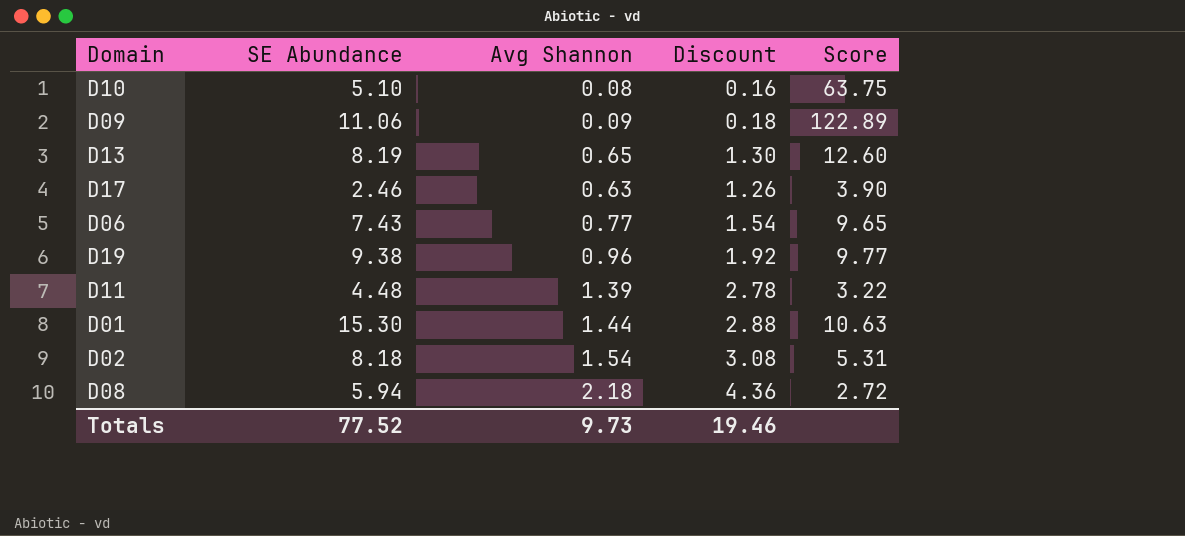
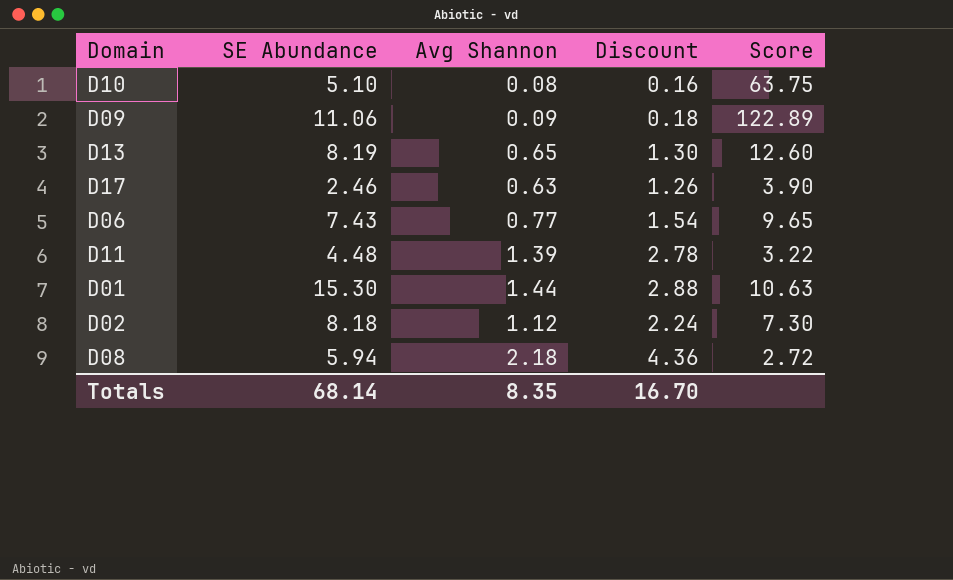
row D19: 9.38 | 0.96 | 1.92 | 9.77 -> none
D02 | Avg Shannon: 1.54 -> 1.12
D02 | Discount: 3.08 -> 2.24
D02 | Score: 5.31 -> 7.30
Totals | SE Abundance: 77.52 -> 68.14
Totals | Avg Shannon: 9.73 -> 8.35
Totals | Discount: 19.46 -> 16.70

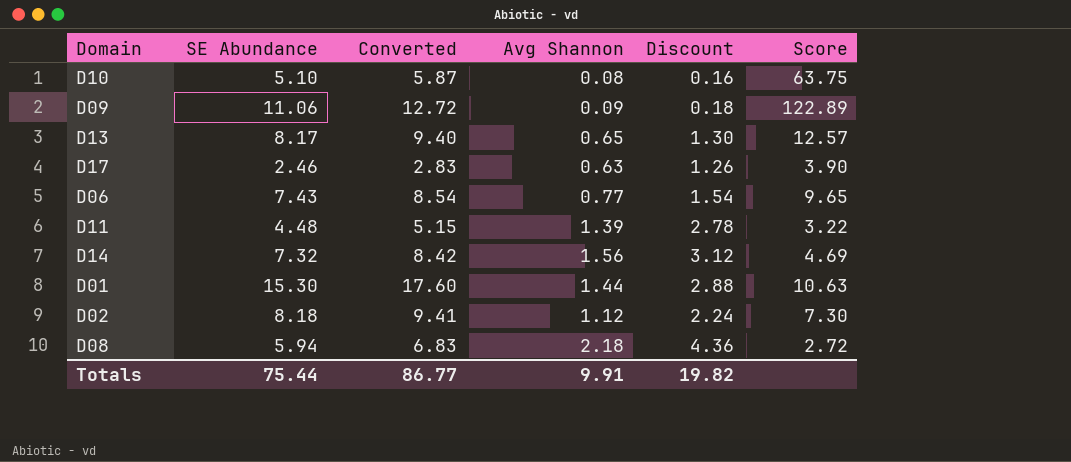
column Converted | formula: none -> [SE Abundance] * 1.15
D13 | SE Abundance: 8.19 -> 8.17
D13 | Score: 12.60 -> 12.57
row D14: none -> 7.32 | 8.42 | 1.56 | 3.12 | 4.69
Totals | SE Abundance: 68.14 -> 75.44
Totals | Avg Shannon: 8.35 -> 9.91
Totals | Discount: 16.70 -> 19.82

